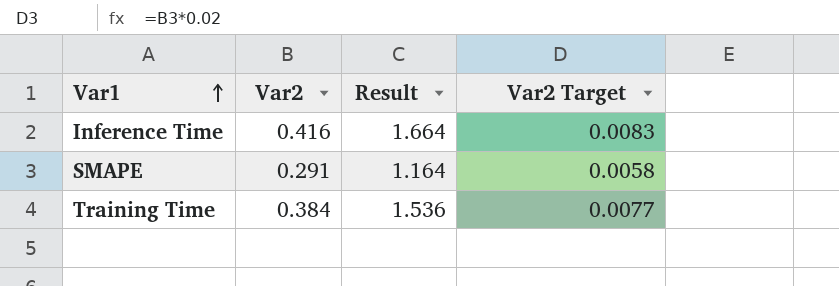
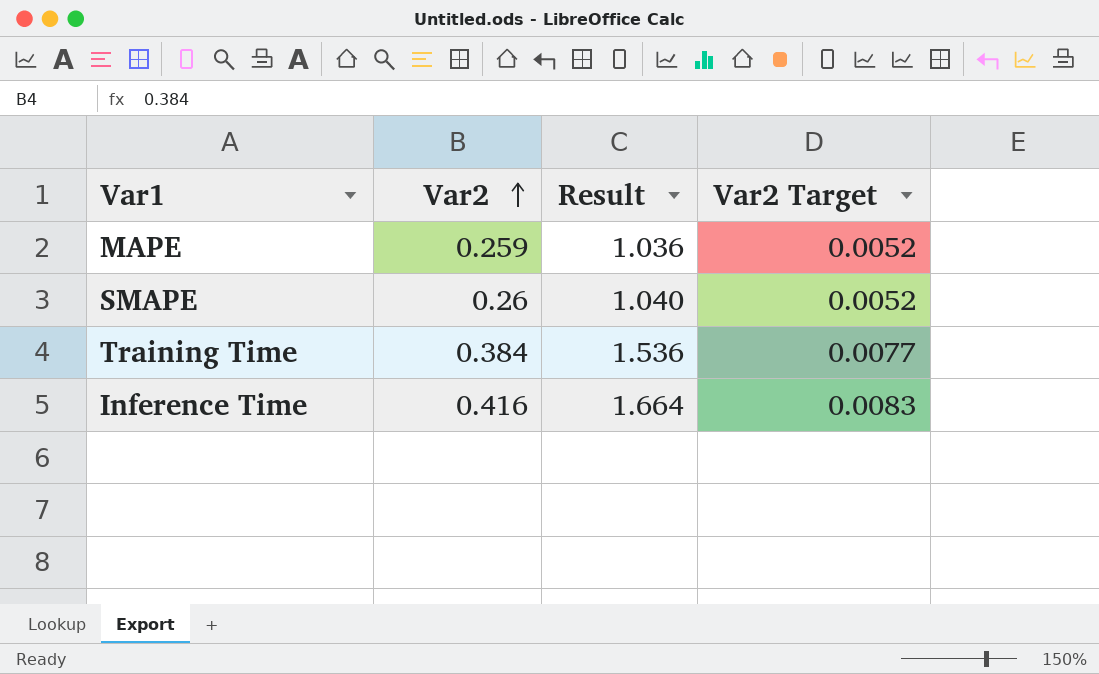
row order: Var1 ascending -> Var2 ascending
row MAPE: none -> 0.259 | 1.036 | 0.0052
SMAPE | Var2: 0.291 -> 0.26
SMAPE | Result: 1.164 -> 1.040
SMAPE | Var2 Target: 0.0058 -> 0.0052

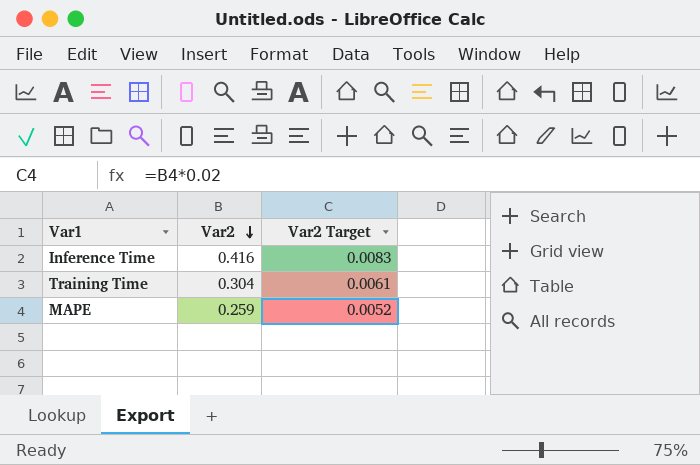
row order: Var2 ascending -> Var2 descending
column Result | formula: [Var2] * 4 -> none
row SMAPE: 0.26 | 1.040 | 0.0052 -> none
Training Time | Var2: 0.384 -> 0.304
Training Time | Var2 Target: 0.0077 -> 0.0061

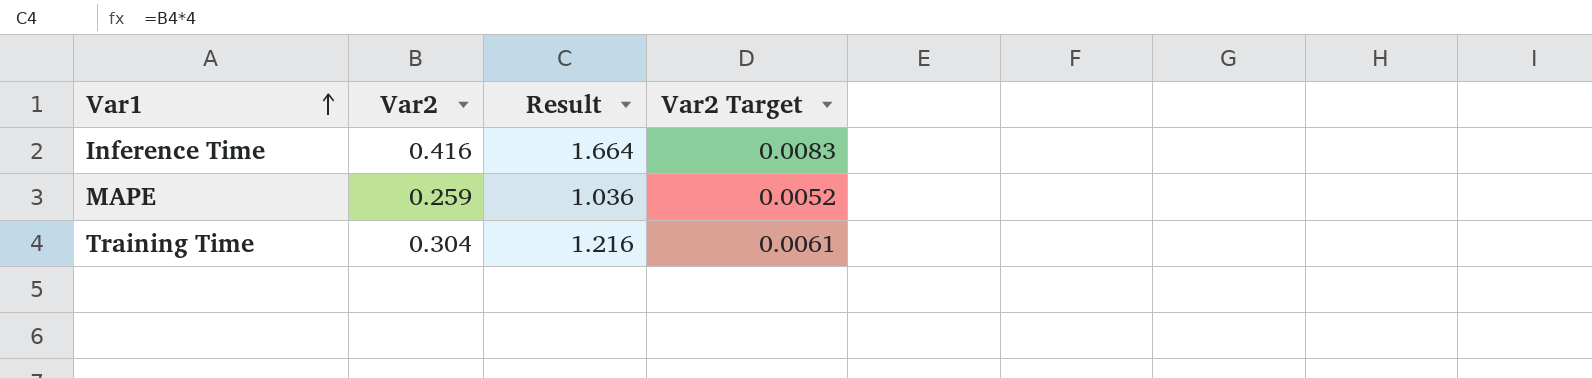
row order: Var2 descending -> Var1 ascending
column Result | formula: none -> [Var2] * 4

